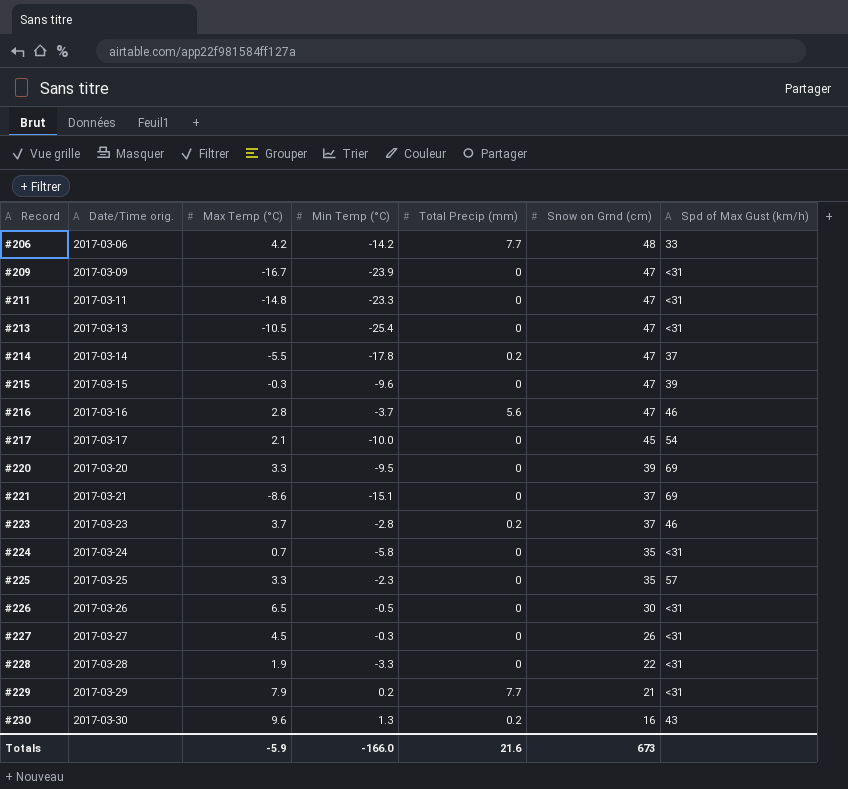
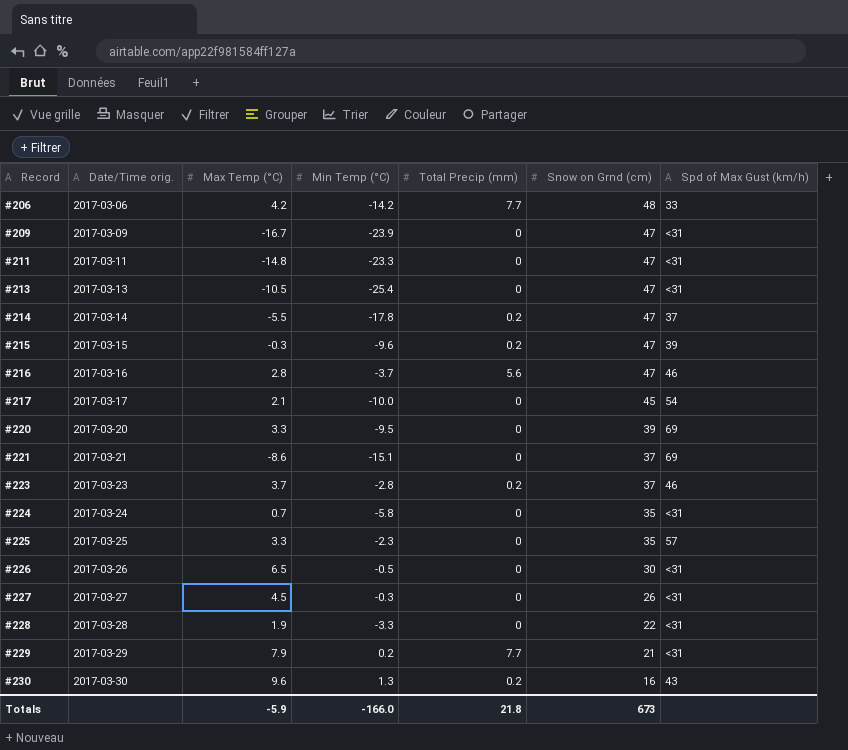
#215 | Total Precip (mm): 0 -> 0.2
Totals | Total Precip (mm): 21.6 -> 21.8

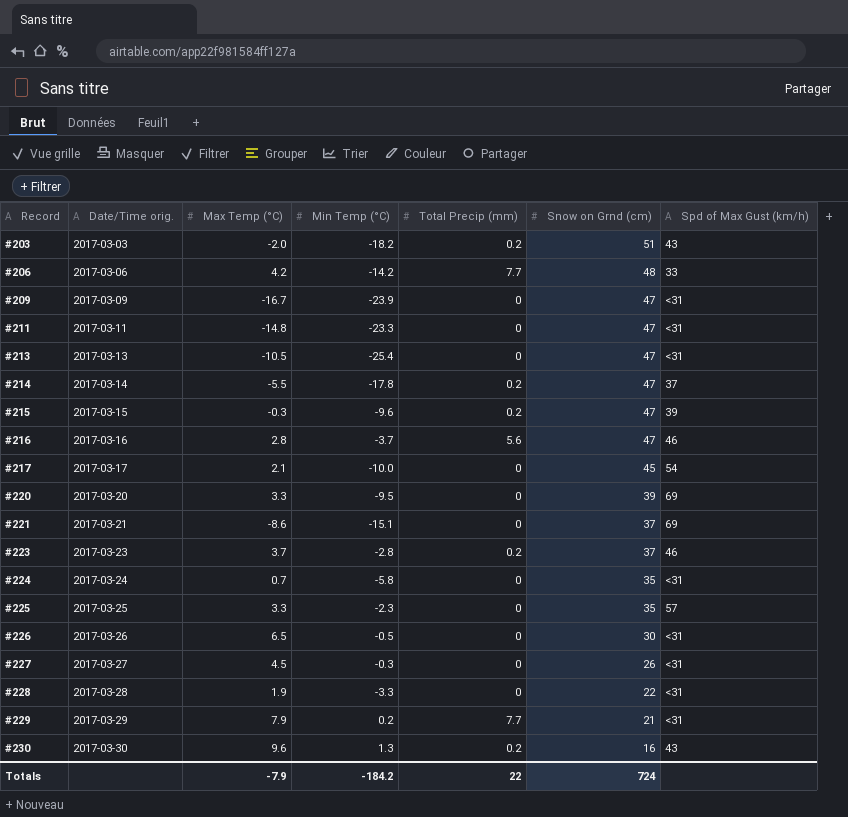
row #203: none -> 2017-03-03 | -2.0 | -18.2 | 0.2 | 51 | 43
Totals | Max Temp (°C): -5.9 -> -7.9
Totals | Min Temp (°C): -166.0 -> -184.2
Totals | Total Precip (mm): 21.8 -> 22
Totals | Snow on Grnd (cm): 673 -> 724

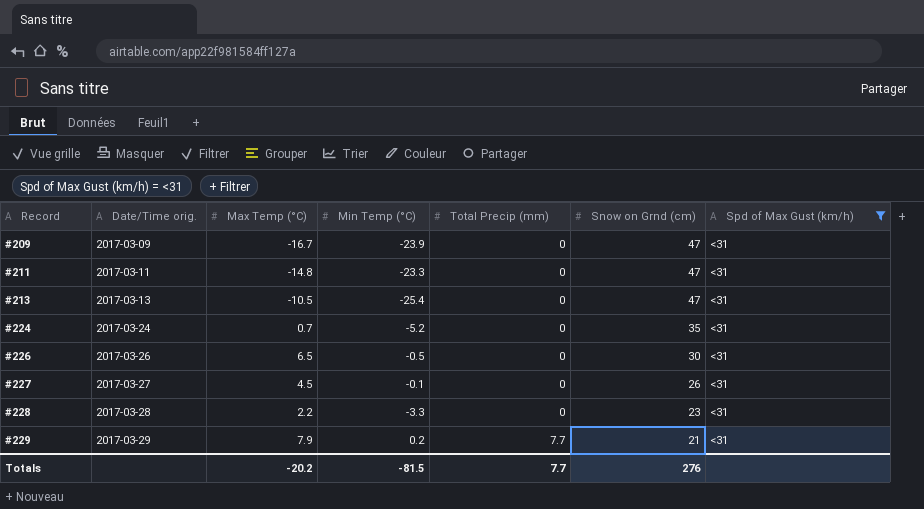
filter: none -> Spd of Max Gust (km/h) = <31
#224 | Min Temp (°C): -5.8 -> -5.2
#227 | Min Temp (°C): -0.3 -> -0.1
#228 | Max Temp (°C): 1.9 -> 2.2
#228 | Snow on Grnd (cm): 22 -> 23
Totals | Max Temp (°C): -7.9 -> -20.2
Totals | Min Temp (°C): -184.2 -> -81.5
Totals | Total Precip (mm): 22 -> 7.7
Totals | Snow on Grnd (cm): 724 -> 276

